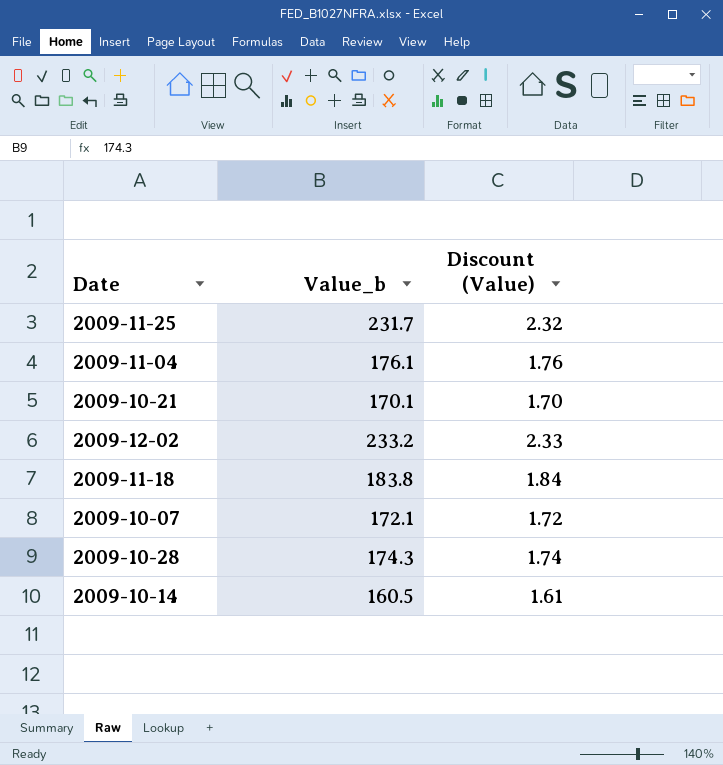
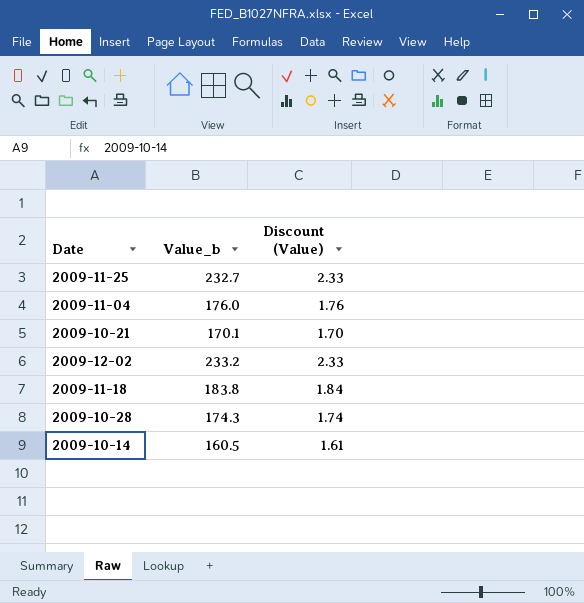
row 2009-10-07: 172.1 | 1.72 -> none
2009-11-25 | Value_b: 231.7 -> 232.7
2009-11-25 | Discount (Value): 2.32 -> 2.33
2009-11-04 | Value_b: 176.1 -> 176.0

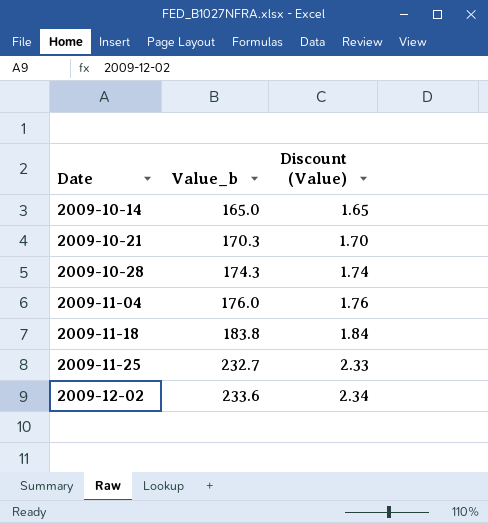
row order: none -> Date ascending
2009-10-14 | Value_b: 160.5 -> 165.0
2009-10-14 | Discount (Value): 1.61 -> 1.65
2009-10-21 | Value_b: 170.1 -> 170.3
2009-12-02 | Value_b: 233.2 -> 233.6
2009-12-02 | Discount (Value): 2.33 -> 2.34

